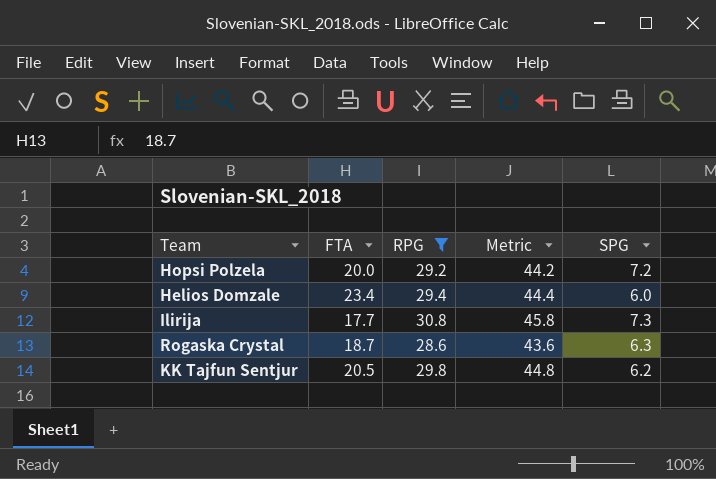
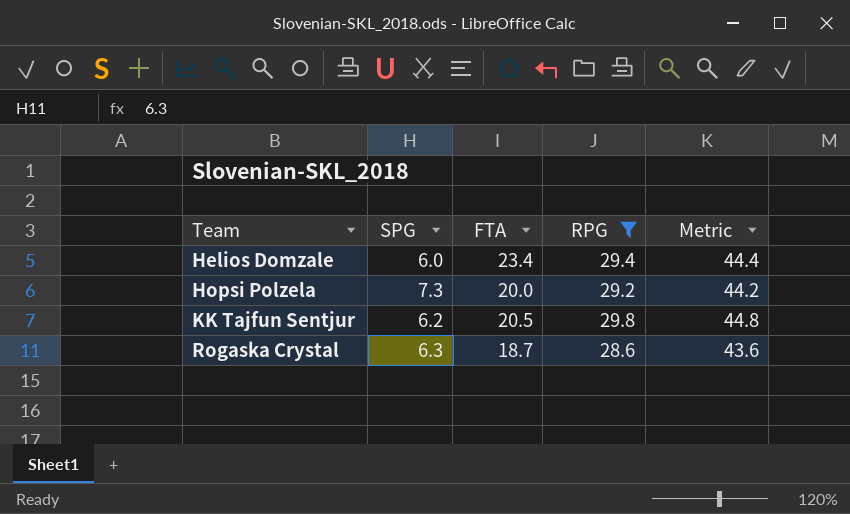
row order: none -> Team ascending
column SPG | position: 5 -> 2
row Ilirija: 17.7 | 30.8 | 45.8 | 7.3 -> none
Hopsi Polzela | SPG: 7.2 -> 7.3

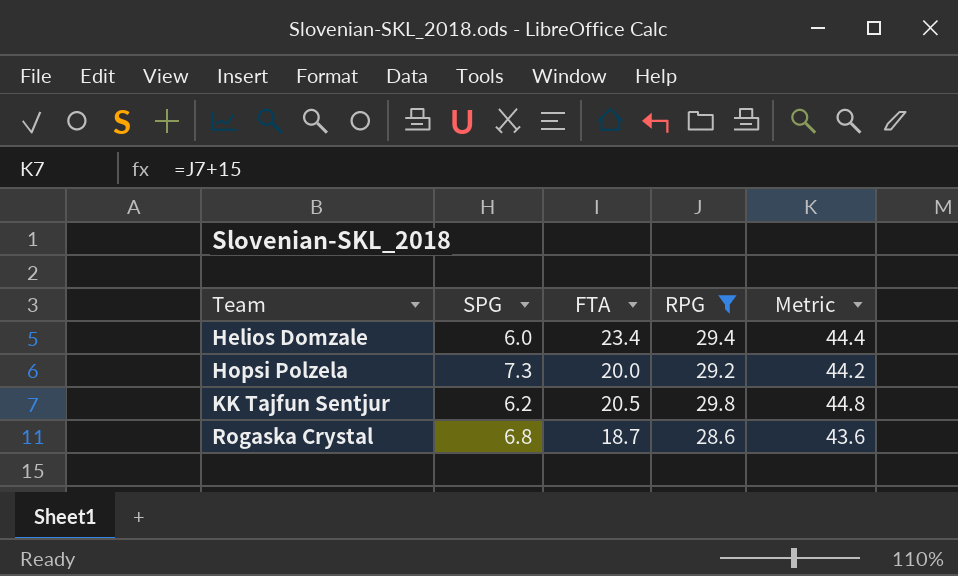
Rogaska Crystal | SPG: 6.3 -> 6.8

